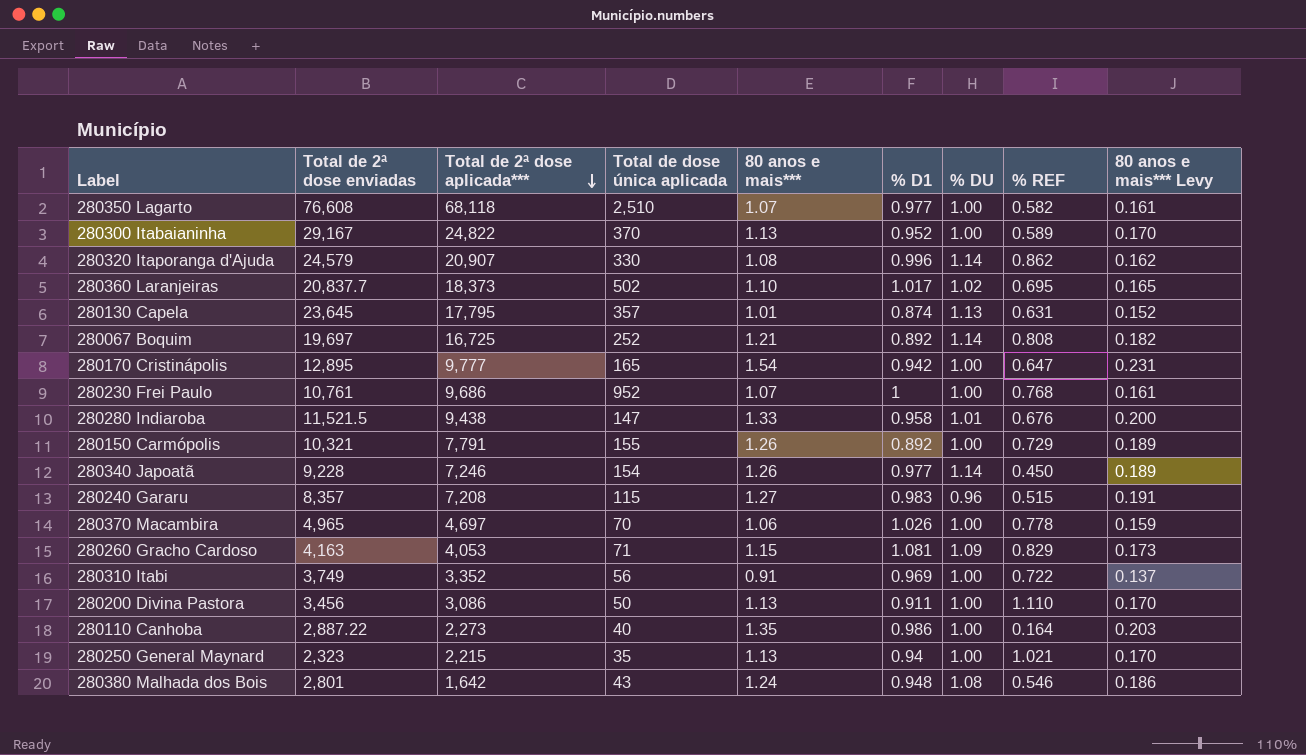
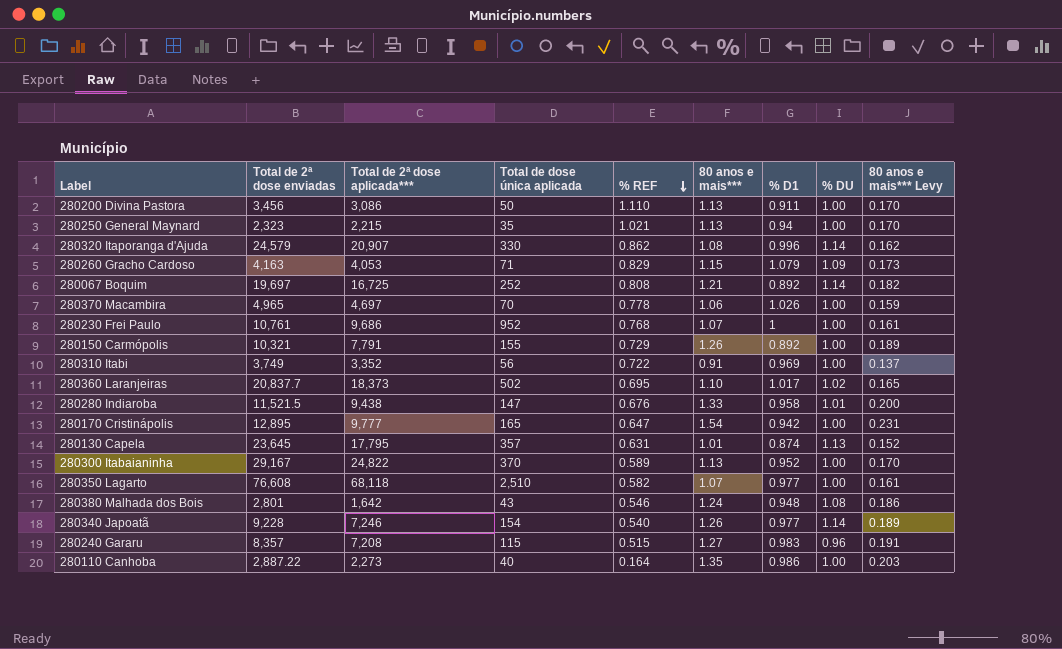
row order: Total de 2ª dose aplicada*** descending -> % REF descending
column % REF | position: 8 -> 5
280260 Gracho Cardoso | % D1: 1.081 -> 1.079
280340 Japoatã | % REF: 0.450 -> 0.540

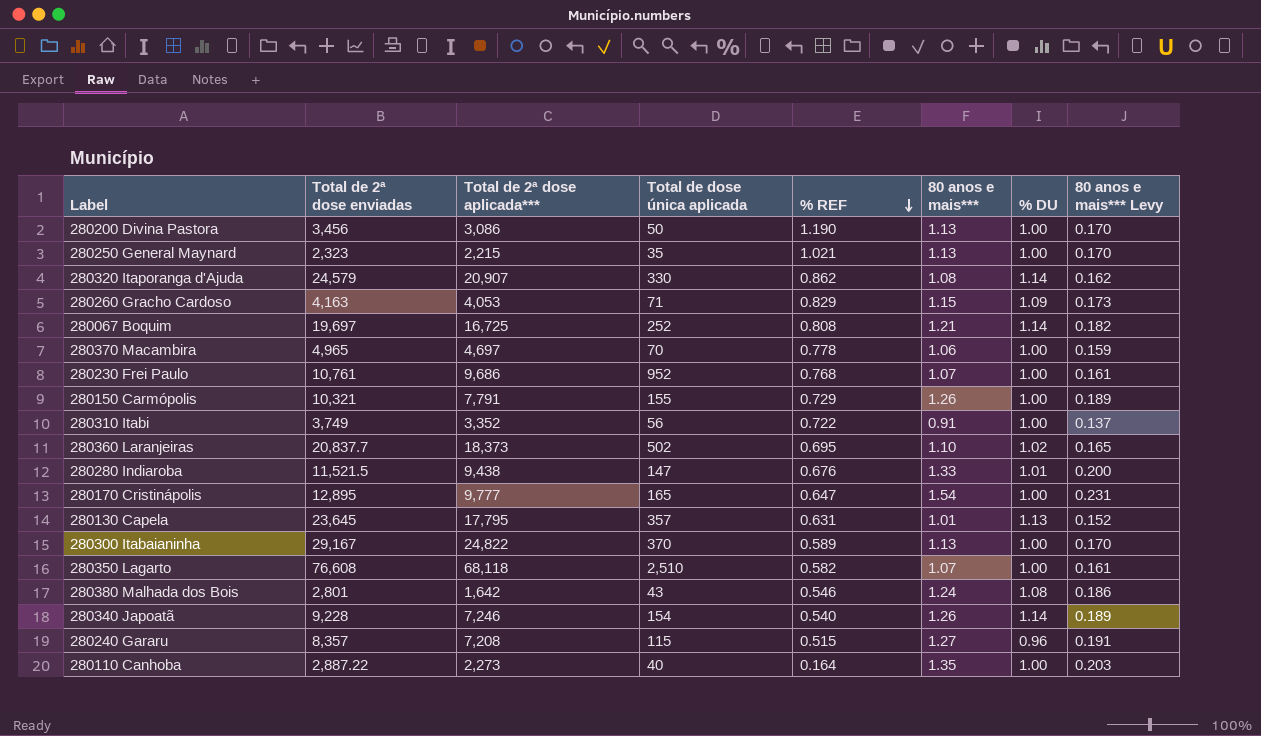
column % D1 | position: 7 -> none
280200 Divina Pastora | % REF: 1.110 -> 1.190

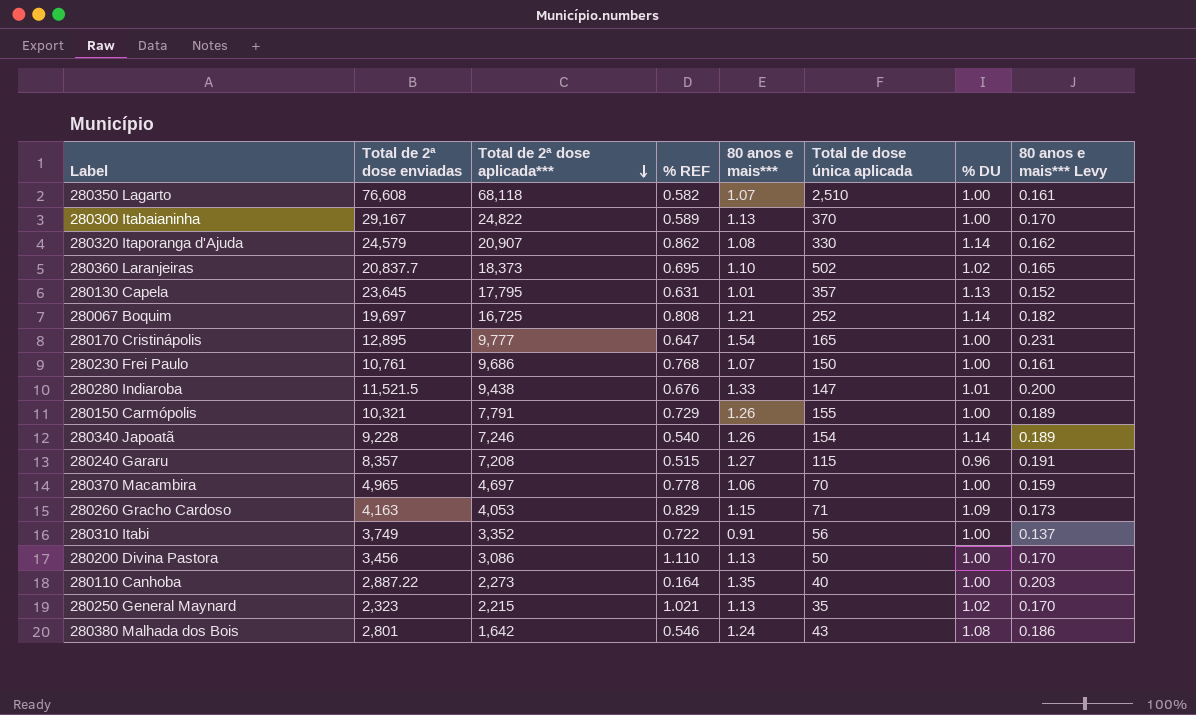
row order: % REF descending -> Total de 2ª dose aplicada*** descending
column Total de dose única aplicada | position: 4 -> 6
280230 Frei Paulo | Total de dose única aplicada: 952 -> 150
280200 Divina Pastora | % REF: 1.190 -> 1.110
280250 General Maynard | % DU: 1.00 -> 1.02

